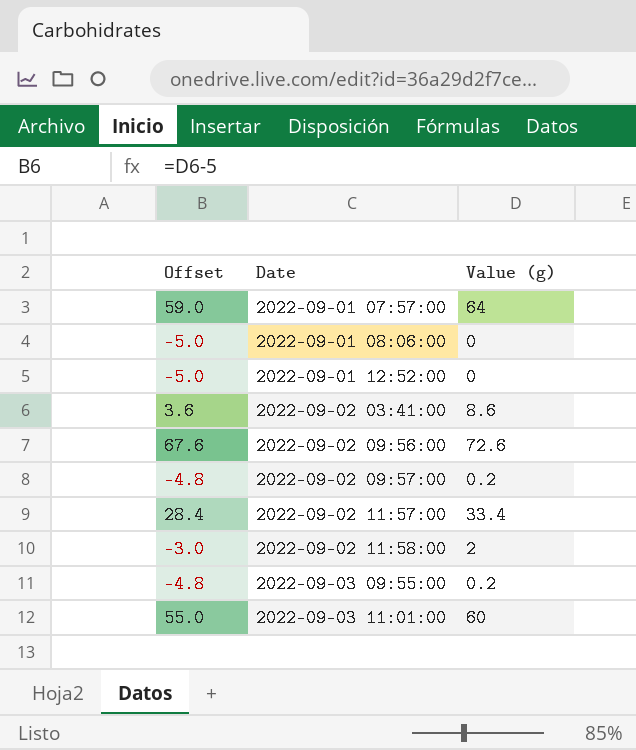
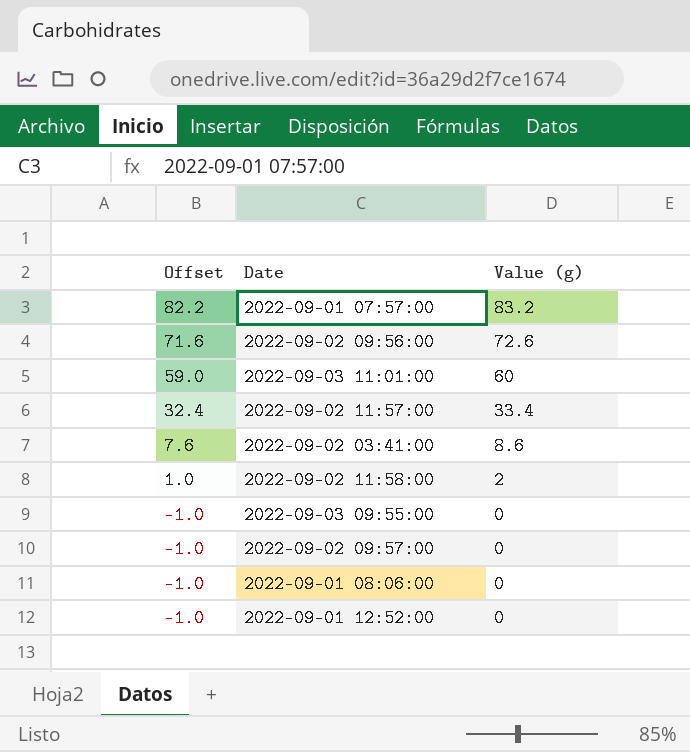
row order: Date ascending -> Offset descending
column Offset | formula: [Value (g)] - 5 -> [Value (g)] - 1
2022-09-01 07:57:00 | Value (g): 64 -> 83.2
2022-09-03 09:55:00 | Value (g): 0.2 -> 0
2022-09-02 09:57:00 | Value (g): 0.2 -> 0

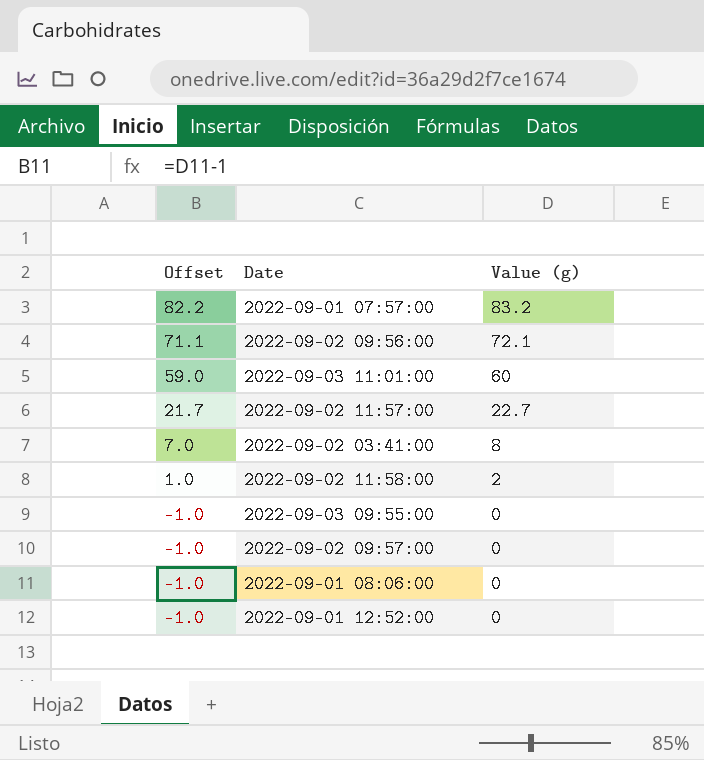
2022-09-02 09:56:00 | Offset: 71.6 -> 71.1
2022-09-02 09:56:00 | Value (g): 72.6 -> 72.1
2022-09-02 11:57:00 | Offset: 32.4 -> 21.7
2022-09-02 11:57:00 | Value (g): 33.4 -> 22.7
2022-09-02 03:41:00 | Offset: 7.6 -> 7.0
2022-09-02 03:41:00 | Value (g): 8.6 -> 8

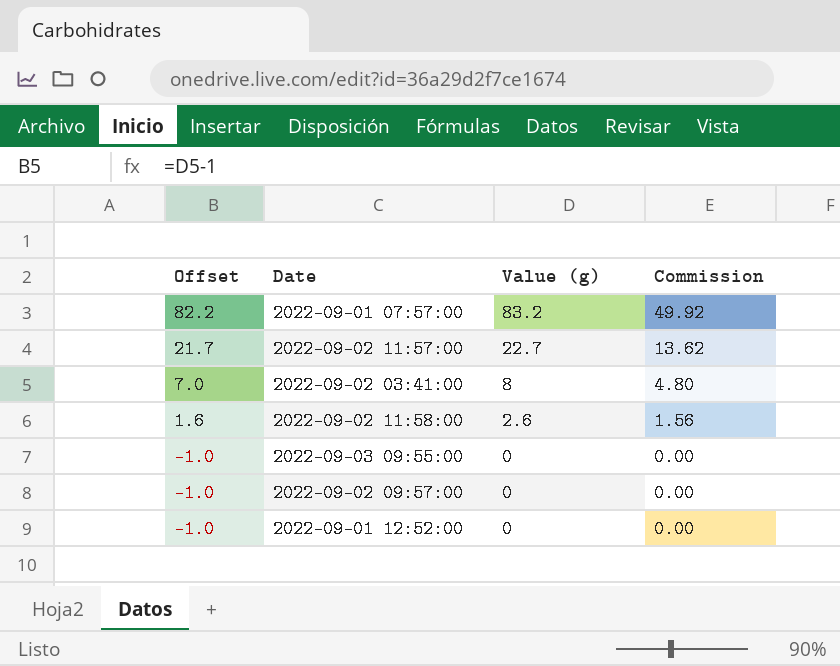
column Commission | formula: none -> [Value (g)] * 0.6
row 2022-09-02 09:56:00: 71.1 | 72.1 -> none
row 2022-09-03 11:01:00: 59.0 | 60 -> none
row 2022-09-01 08:06:00: -1.0 | 0 -> none
2022-09-02 11:58:00 | Offset: 1.0 -> 1.6
2022-09-02 11:58:00 | Value (g): 2 -> 2.6

